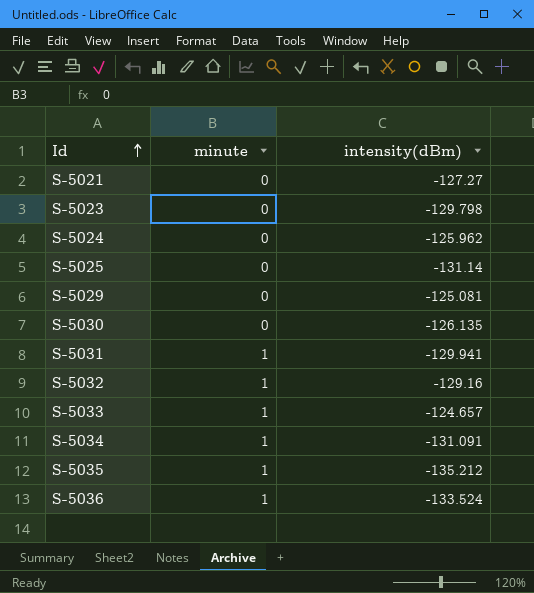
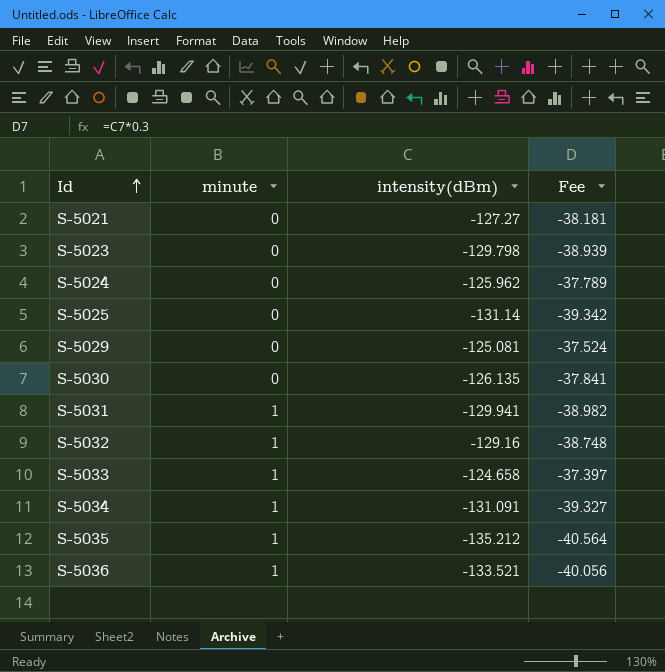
column Fee | formula: none -> [intensity(dBm)] * 0.3
S-5033 | intensity(dBm): -124.657 -> -124.658
S-5036 | intensity(dBm): -133.524 -> -133.521

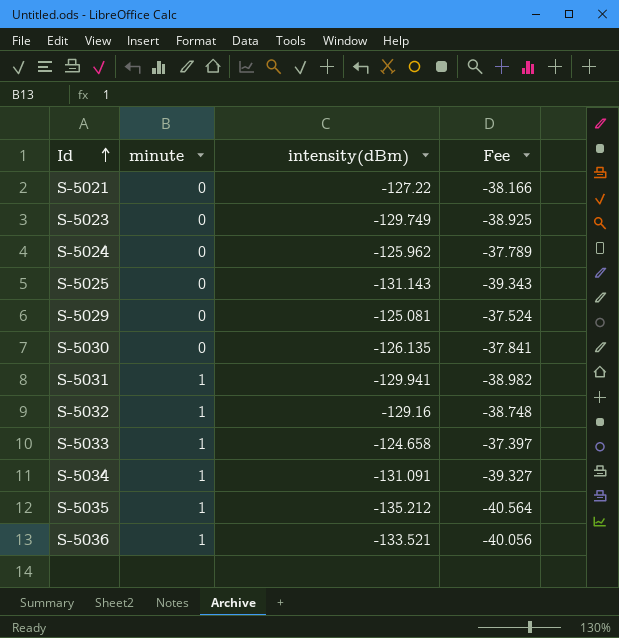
S-5021 | intensity(dBm): -127.27 -> -127.22
S-5021 | Fee: -38.181 -> -38.166
S-5023 | intensity(dBm): -129.798 -> -129.749
S-5023 | Fee: -38.939 -> -38.925
S-5025 | intensity(dBm): -131.14 -> -131.143
S-5025 | Fee: -39.342 -> -39.343

